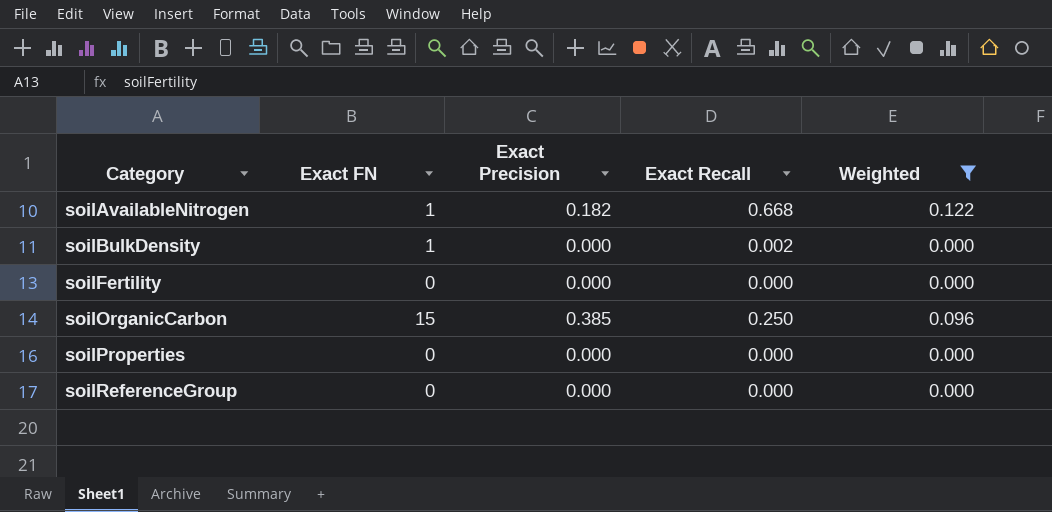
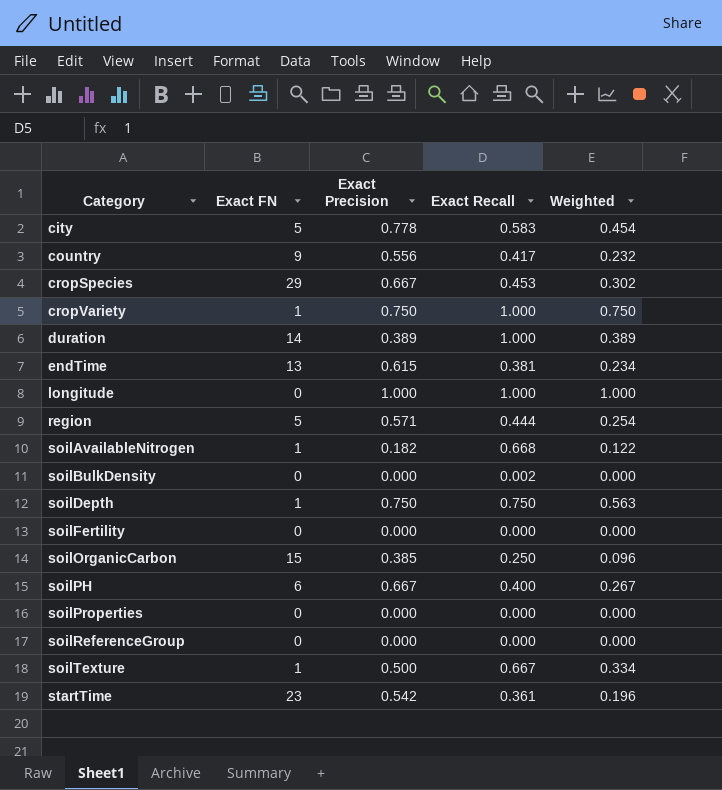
filter: Weighted <= 0.122 -> none
soilBulkDensity | Exact FN: 1 -> 0

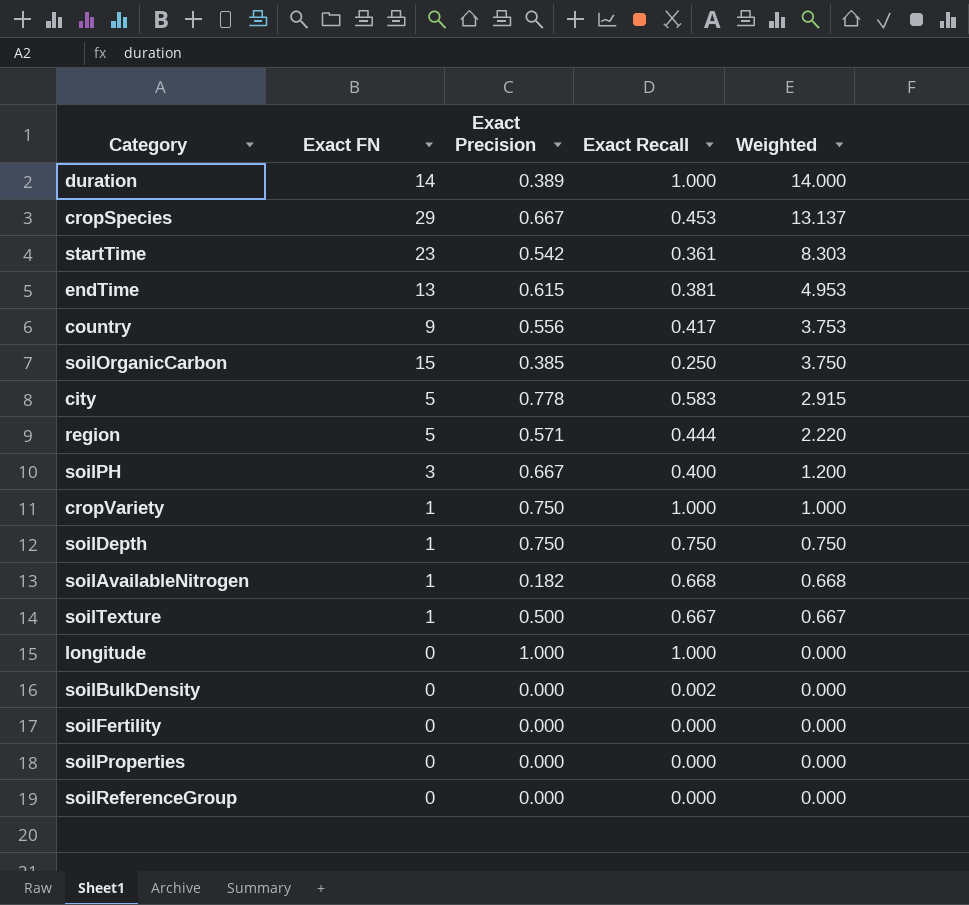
row order: Category ascending -> Weighted descending
column Weighted | formula: [Exact Precision] * [Exact Recall] -> [Exact FN] * [Exact Recall]
soilPH | Exact FN: 6 -> 3

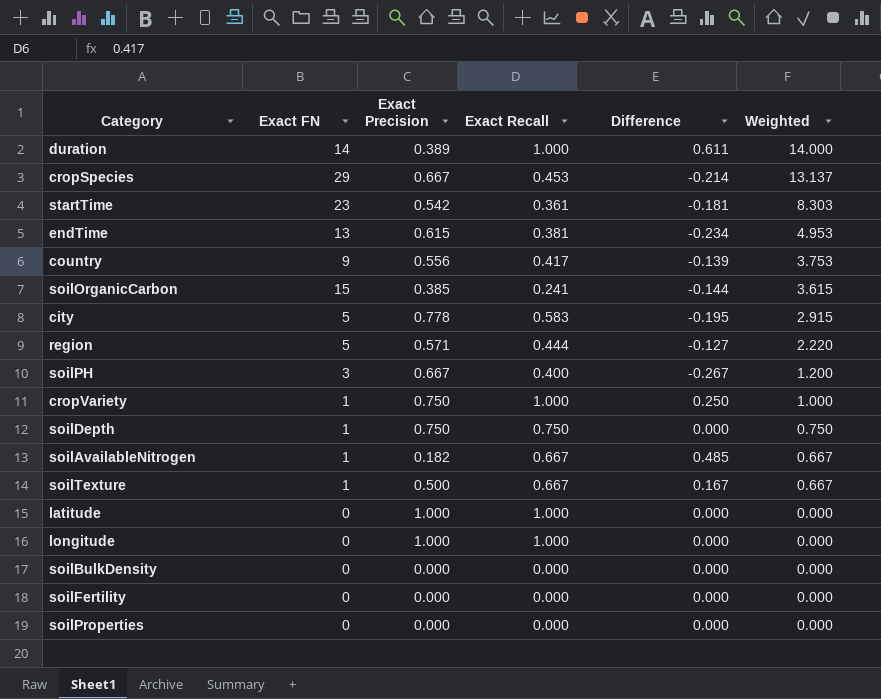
column Difference | formula: none -> [Exact Recall] - [Exact Precision]
row soilReferenceGroup: 0 | 0.000 | 0.000 | 0.000 -> none
soilOrganicCarbon | Exact Recall: 0.250 -> 0.241
soilOrganicCarbon | Weighted: 3.750 -> 3.615
soilAvailableNitrogen | Exact Recall: 0.668 -> 0.667
soilAvailableNitrogen | Weighted: 0.668 -> 0.667
row latitude: none -> 0 | 1.000 | 1.000 | 0.000 | 0.000
soilBulkDensity | Exact Recall: 0.002 -> 0.000

